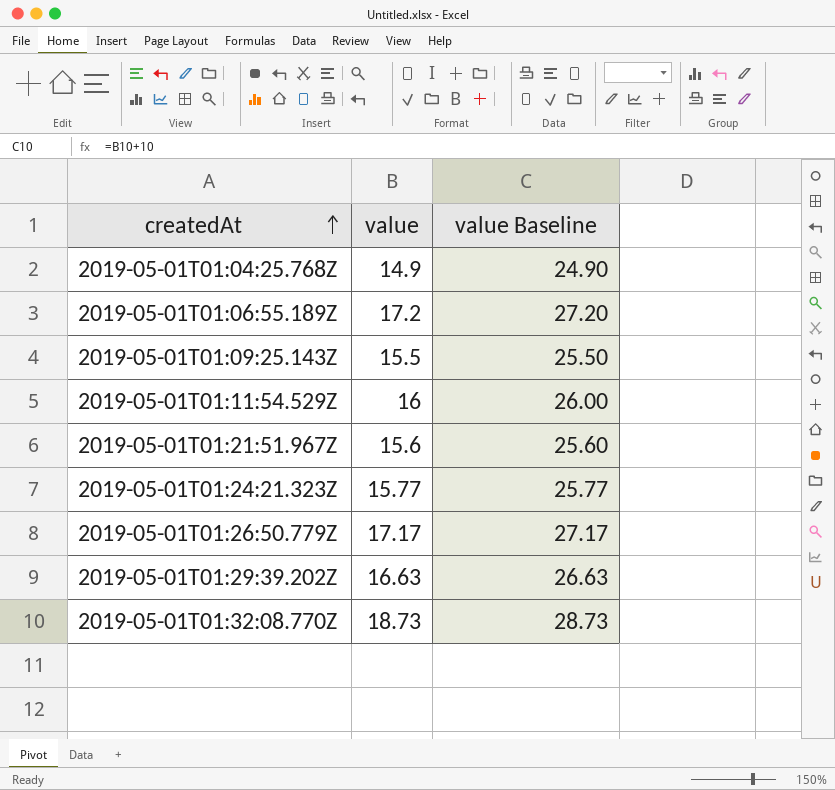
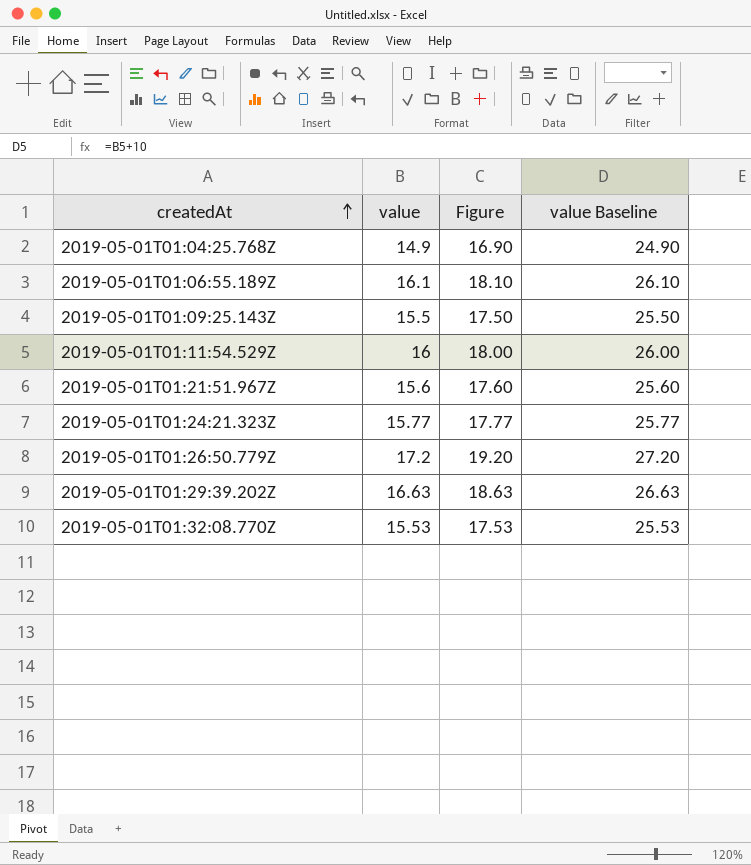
column Figure | formula: none -> [value] + 2
2019-05-01T01:06:55.189Z | value: 17.2 -> 16.1
2019-05-01T01:06:55.189Z | value Baseline: 27.20 -> 26.10
2019-05-01T01:26:50.779Z | value: 17.17 -> 17.2
2019-05-01T01:26:50.779Z | value Baseline: 27.17 -> 27.20
2019-05-01T01:32:08.770Z | value: 18.73 -> 15.53
2019-05-01T01:32:08.770Z | value Baseline: 28.73 -> 25.53

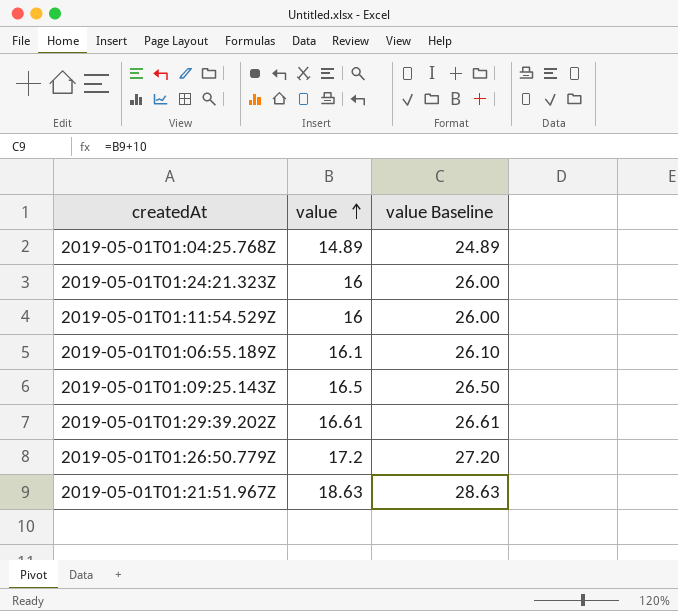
row order: createdAt ascending -> value ascending
column Figure | formula: [value] + 2 -> none
row 2019-05-01T01:32:08.770Z: 15.53 | 17.53 | 25.53 -> none
2019-05-01T01:04:25.768Z | value: 14.9 -> 14.89
2019-05-01T01:04:25.768Z | value Baseline: 24.90 -> 24.89
2019-05-01T01:24:21.323Z | value: 15.77 -> 16
2019-05-01T01:24:21.323Z | value Baseline: 25.77 -> 26.00
2019-05-01T01:09:25.143Z | value: 15.5 -> 16.5
2019-05-01T01:09:25.143Z | value Baseline: 25.50 -> 26.50
2019-05-01T01:29:39.202Z | value: 16.63 -> 16.61
2019-05-01T01:29:39.202Z | value Baseline: 26.63 -> 26.61
2019-05-01T01:21:51.967Z | value: 15.6 -> 18.63
2019-05-01T01:21:51.967Z | value Baseline: 25.60 -> 28.63

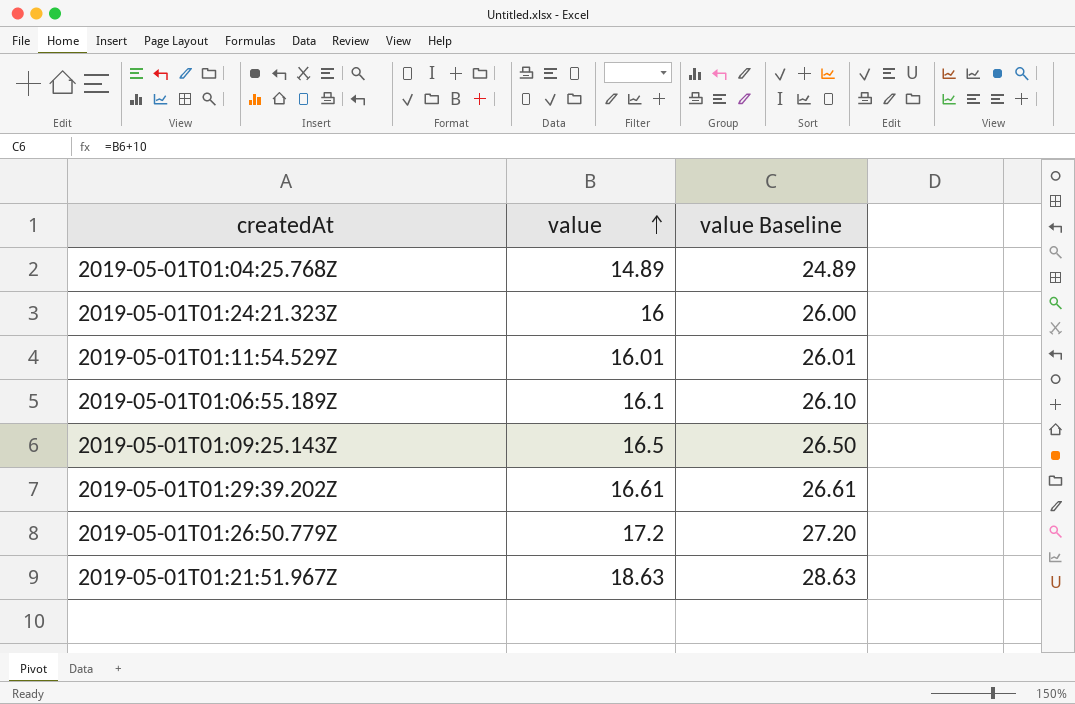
2019-05-01T01:11:54.529Z | value: 16 -> 16.01
2019-05-01T01:11:54.529Z | value Baseline: 26.00 -> 26.01

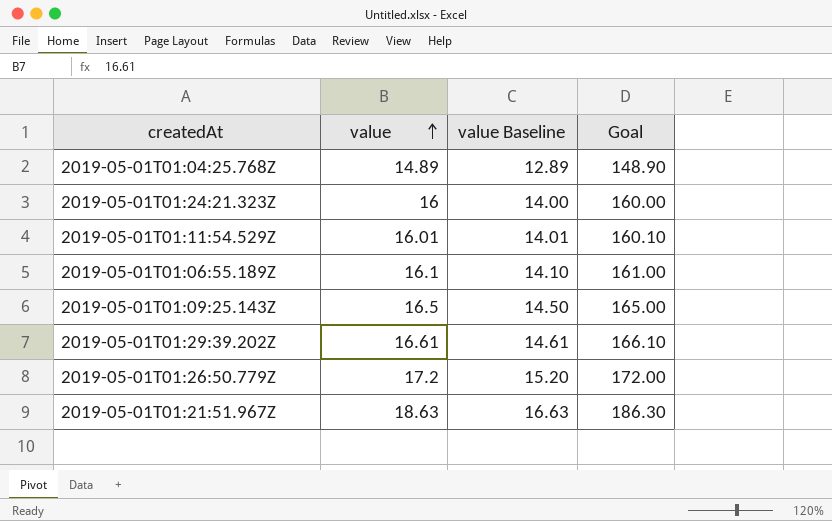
column value Baseline | formula: [value] + 10 -> [value] - 2
column Goal | formula: none -> [value] * 10

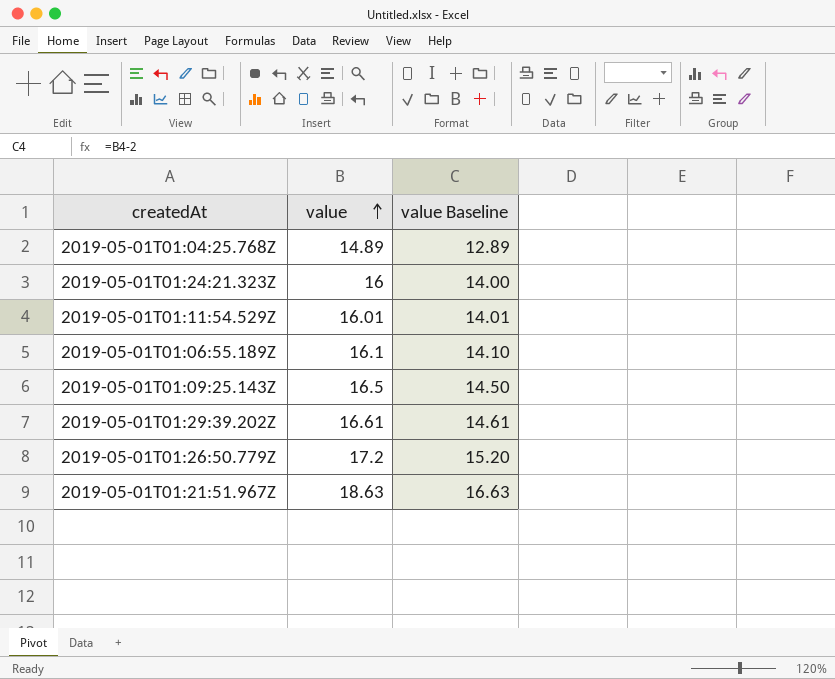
column Goal | formula: [value] * 10 -> none

